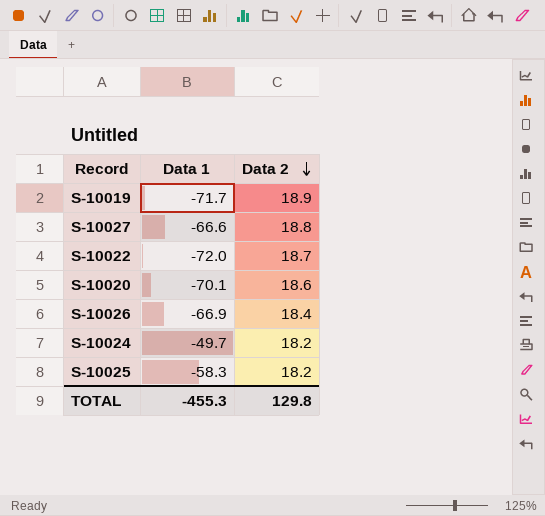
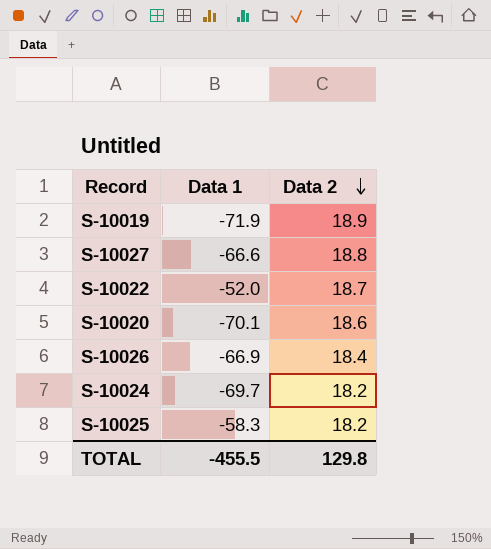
S-10019 | Data 1: -71.7 -> -71.9
S-10022 | Data 1: -72.0 -> -52.0
S-10024 | Data 1: -49.7 -> -69.7
TOTAL | Data 1: -455.3 -> -455.5

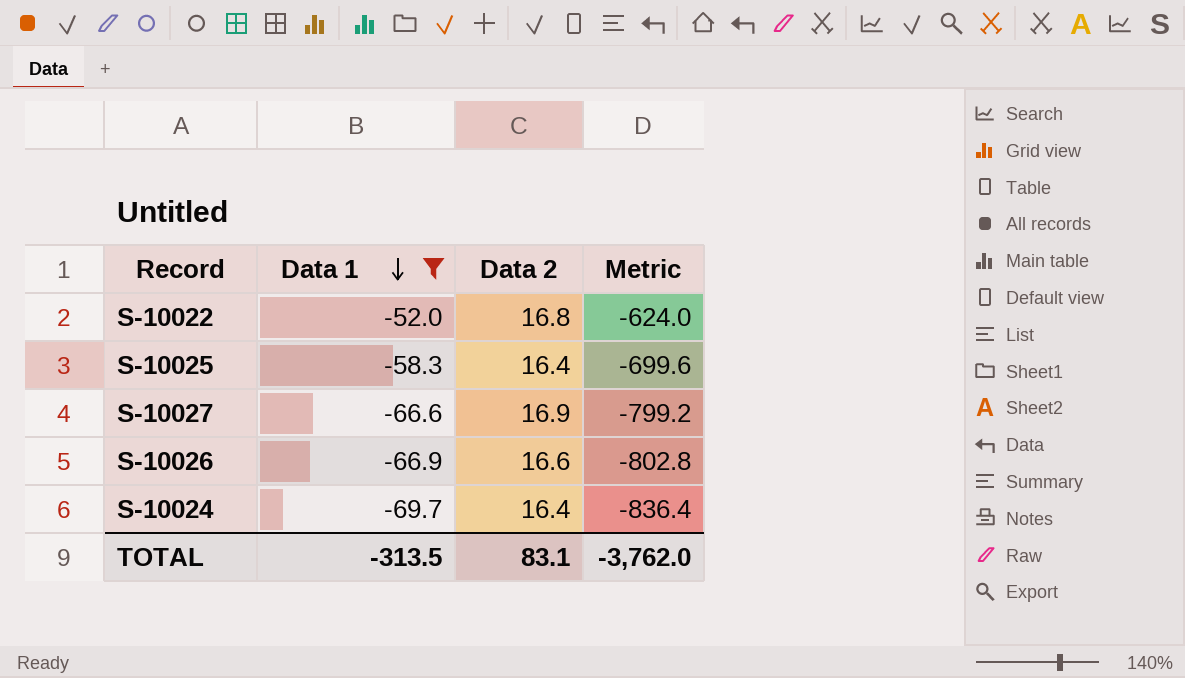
filter: none -> Data 1 >= -69.7
row order: Data 2 descending -> Data 1 descending
column Metric | formula: none -> [Data 1] * 12
S-10022 | Data 2: 18.7 -> 16.8
S-10025 | Data 2: 18.2 -> 16.4
S-10027 | Data 2: 18.8 -> 16.9
S-10026 | Data 2: 18.4 -> 16.6
S-10024 | Data 2: 18.2 -> 16.4
TOTAL | Data 1: -455.5 -> -313.5
TOTAL | Data 2: 129.8 -> 83.1

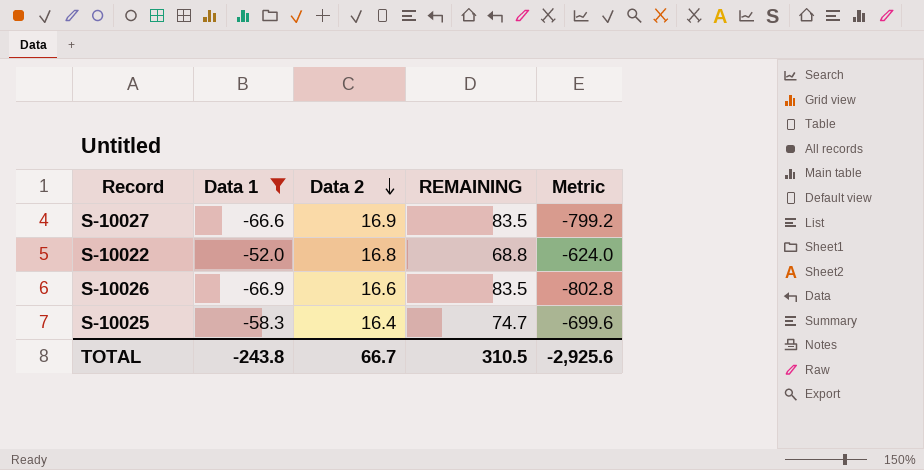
row order: Data 1 descending -> Data 2 descending
column REMAINING | formula: none -> [Data 2] - [Data 1]
row S-10024: -69.7 | 16.4 | -836.4 -> none
TOTAL | Data 1: -313.5 -> -243.8
TOTAL | Data 2: 83.1 -> 66.7
TOTAL | Metric: -3,762.0 -> -2,925.6

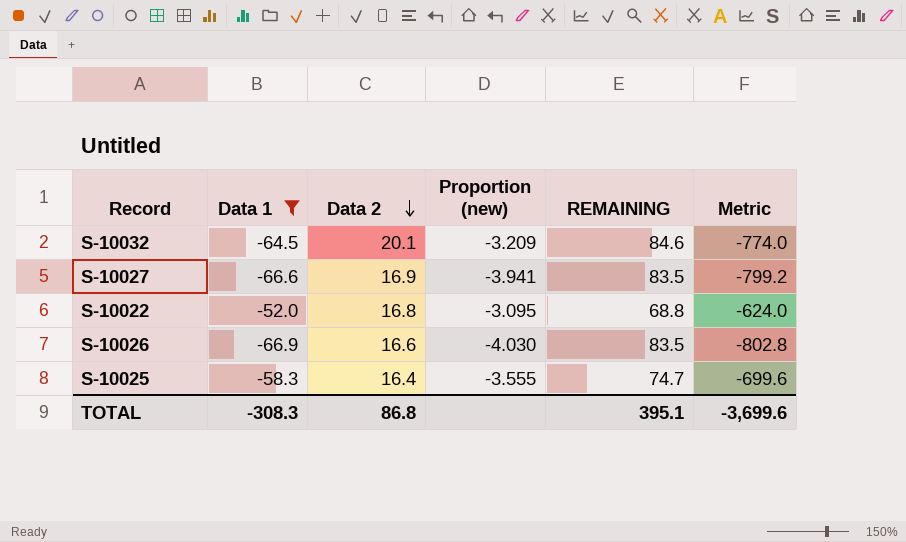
column Proportion (new) | formula: none -> [Data 1] / [Data 2]
row S-10032: none -> -64.5 | 20.1 | -3.209 | 84.6 | -774.0
TOTAL | Data 1: -243.8 -> -308.3
TOTAL | Data 2: 66.7 -> 86.8
TOTAL | REMAINING: 310.5 -> 395.1
TOTAL | Metric: -2,925.6 -> -3,699.6

